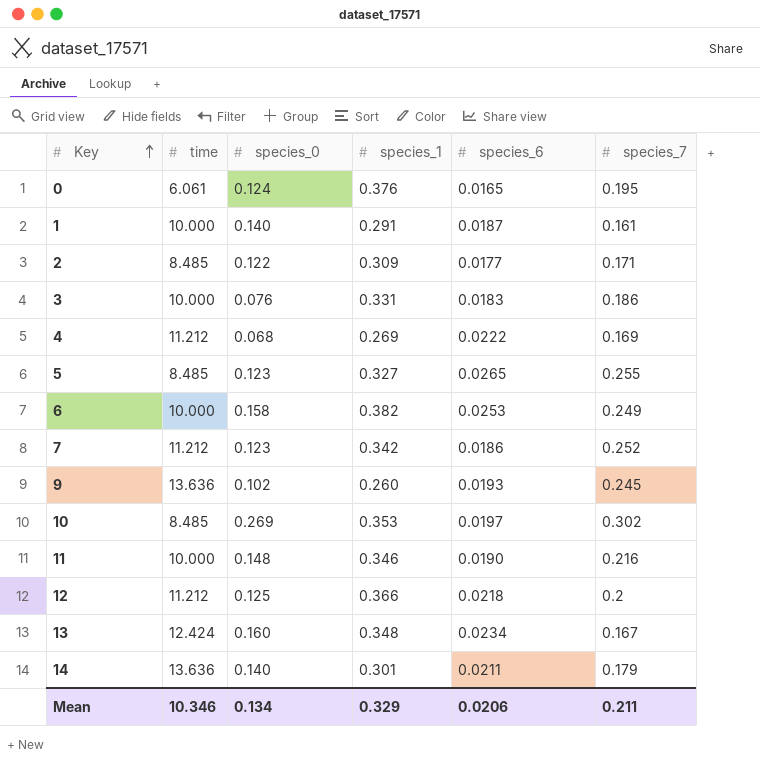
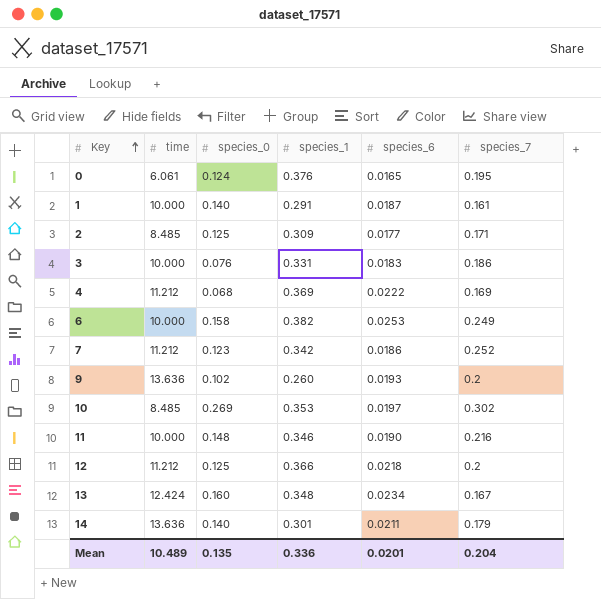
row 5: 8.485 | 0.123 | 0.327 | 0.0265 | 0.255 -> none
2 | species_0: 0.122 -> 0.125
4 | species_1: 0.269 -> 0.369
9 | species_7: 0.245 -> 0.2
Mean | time: 10.346 -> 10.489
Mean | species_0: 0.134 -> 0.135
Mean | species_1: 0.329 -> 0.336
Mean | species_6: 0.0206 -> 0.0201
Mean | species_7: 0.211 -> 0.204

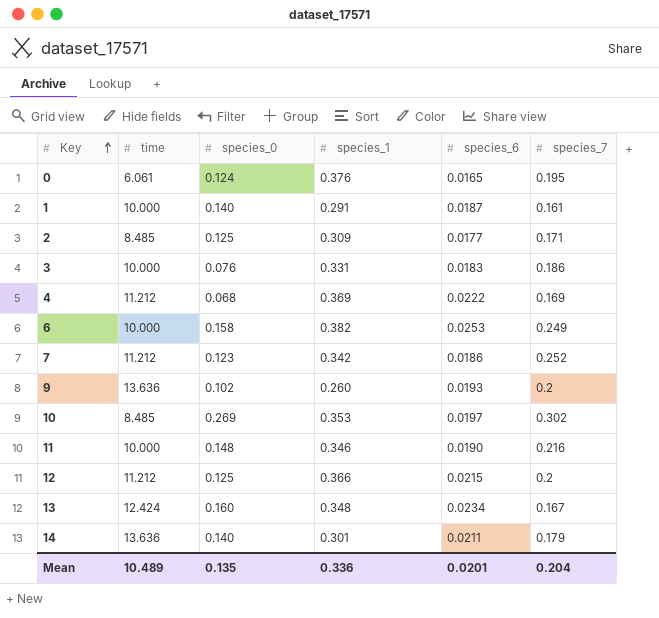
12 | species_6: 0.0218 -> 0.0215

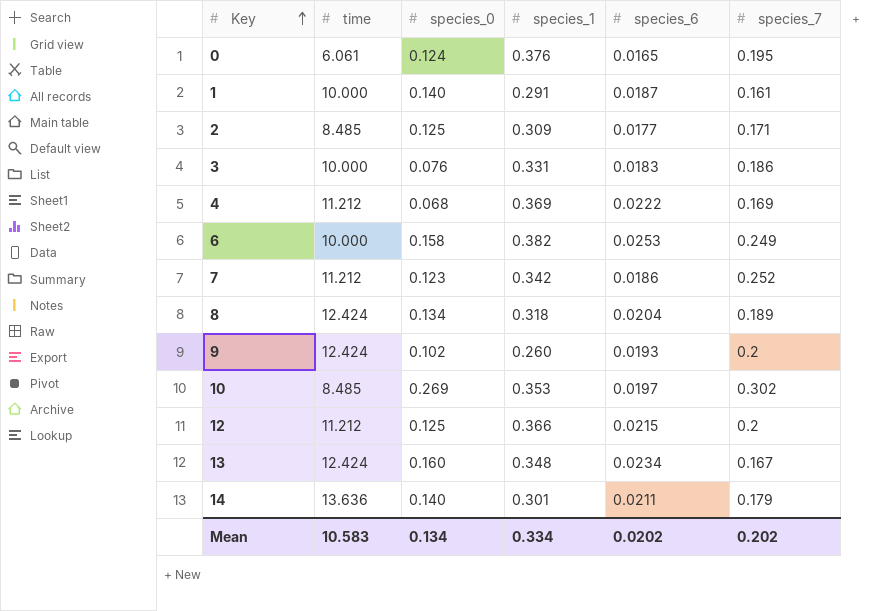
row 11: 10.000 | 0.148 | 0.346 | 0.0190 | 0.216 -> none
row 8: none -> 12.424 | 0.134 | 0.318 | 0.0204 | 0.189
9 | time: 13.636 -> 12.424
Mean | time: 10.489 -> 10.583
Mean | species_0: 0.135 -> 0.134
Mean | species_1: 0.336 -> 0.334
Mean | species_6: 0.0201 -> 0.0202
Mean | species_7: 0.204 -> 0.202

